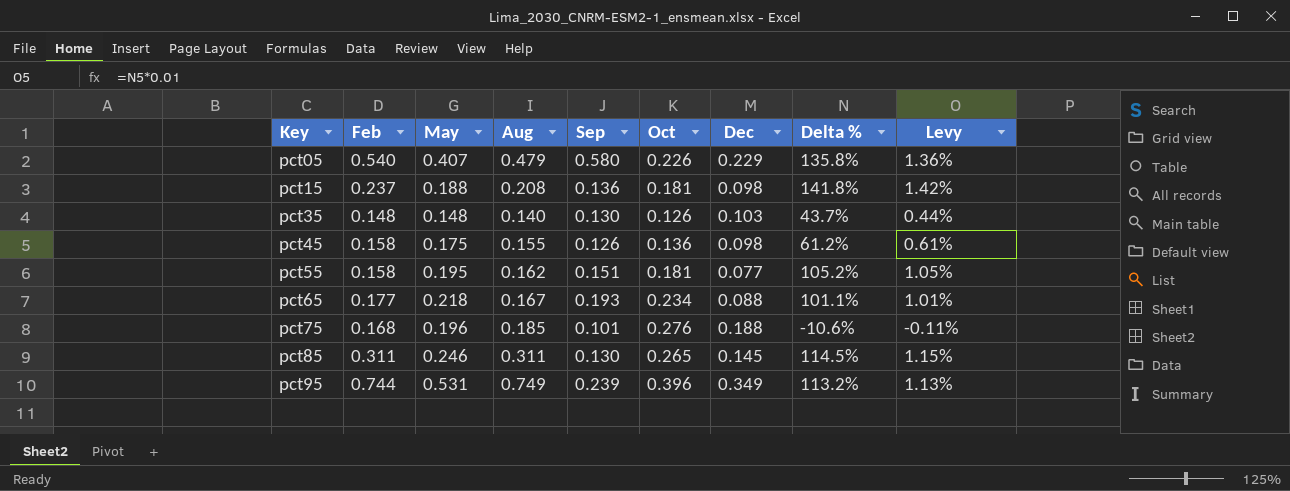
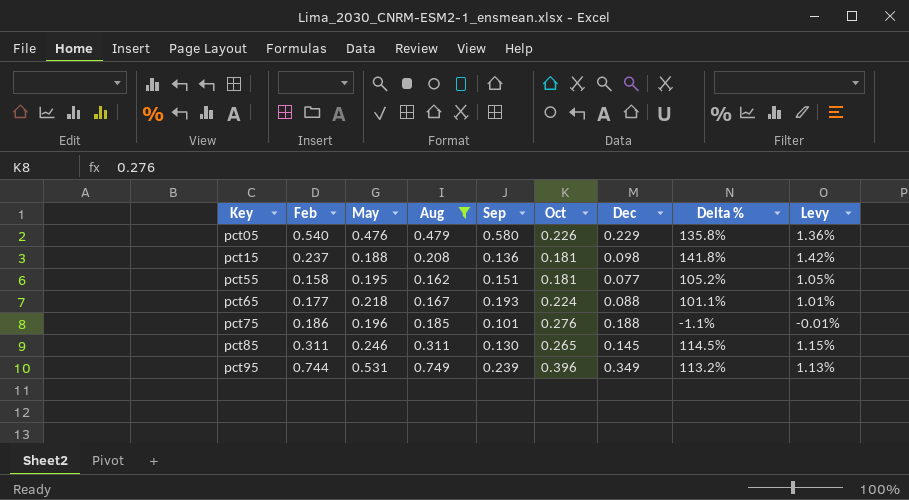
filter: none -> Aug >= 0.162
pct05 | May: 0.407 -> 0.476
pct65 | Oct: 0.234 -> 0.224
pct75 | Feb: 0.168 -> 0.186
pct75 | Delta %: -10.6% -> -1.1%
pct75 | Levy: -0.11% -> -0.01%

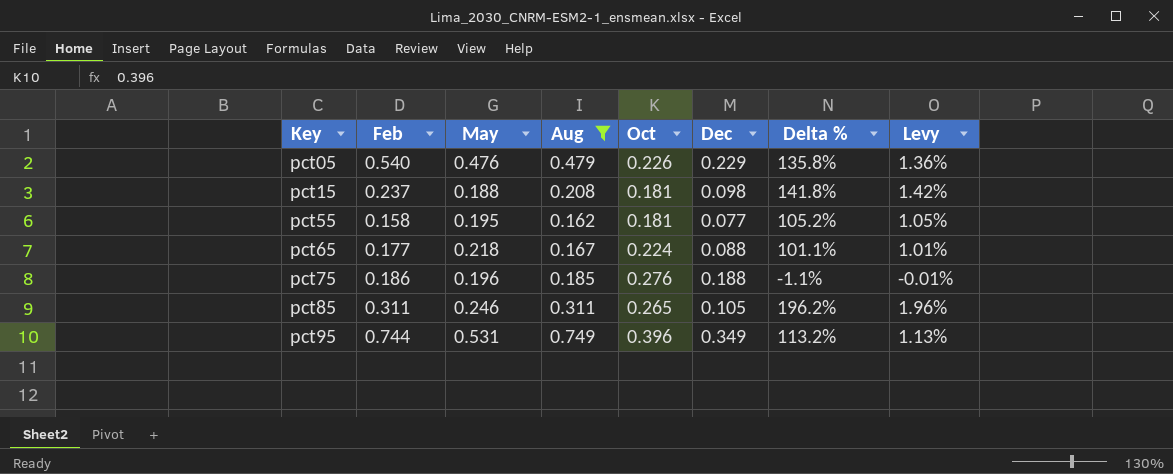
column Sep | position: 5 -> none
pct85 | Dec: 0.145 -> 0.105
pct85 | Delta %: 114.5% -> 196.2%
pct85 | Levy: 1.15% -> 1.96%

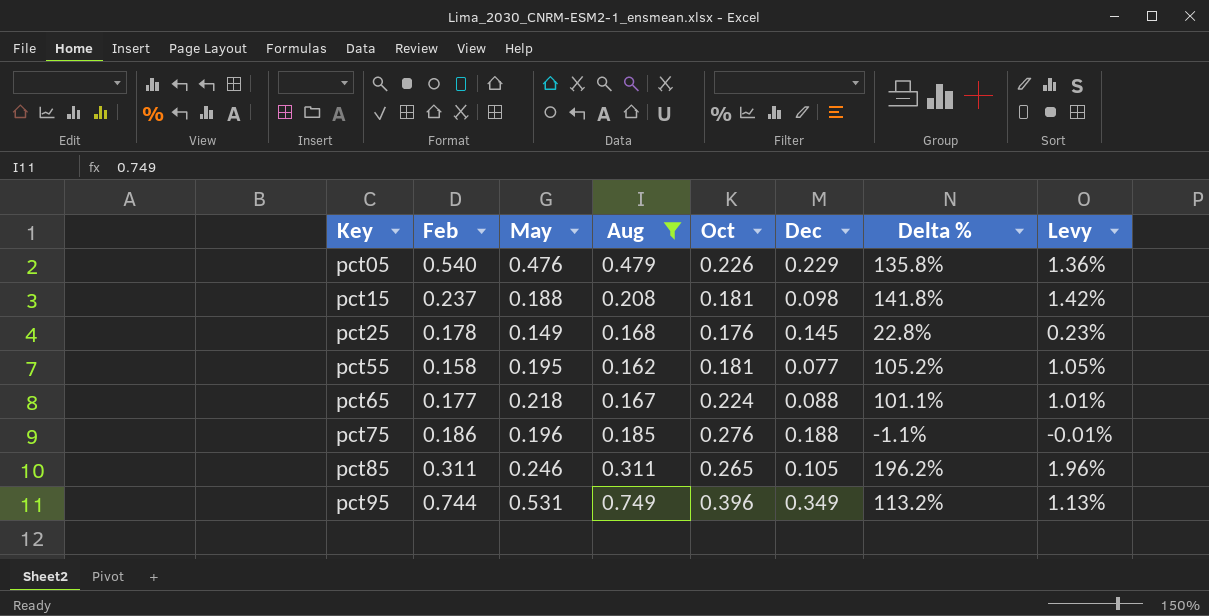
row pct25: none -> 0.178 | 0.149 | 0.168 | 0.176 | 0.145 | 22.8% | 0.23%

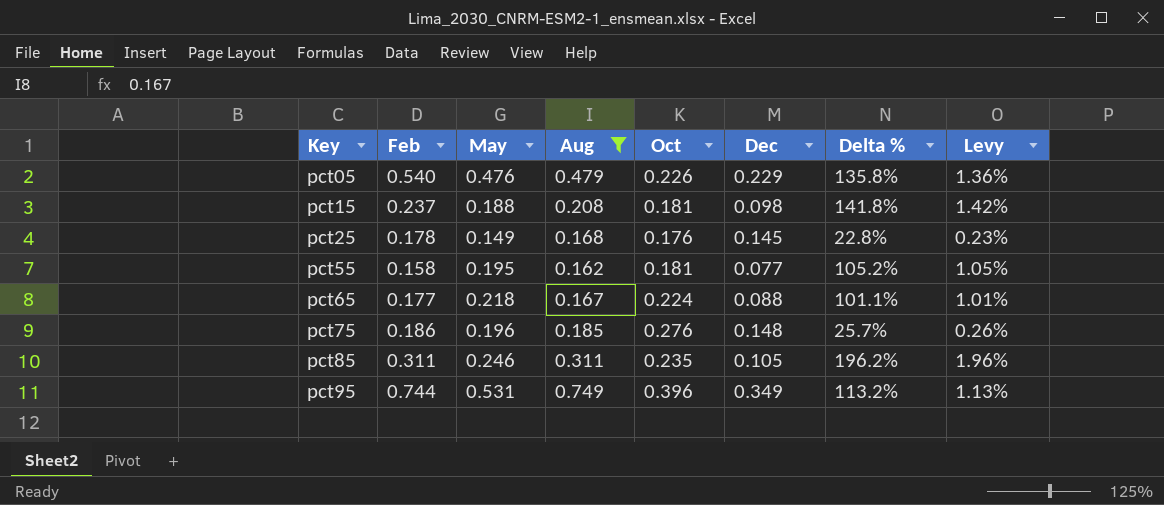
pct75 | Dec: 0.188 -> 0.148
pct75 | Delta %: -1.1% -> 25.7%
pct75 | Levy: -0.01% -> 0.26%
pct85 | Oct: 0.265 -> 0.235

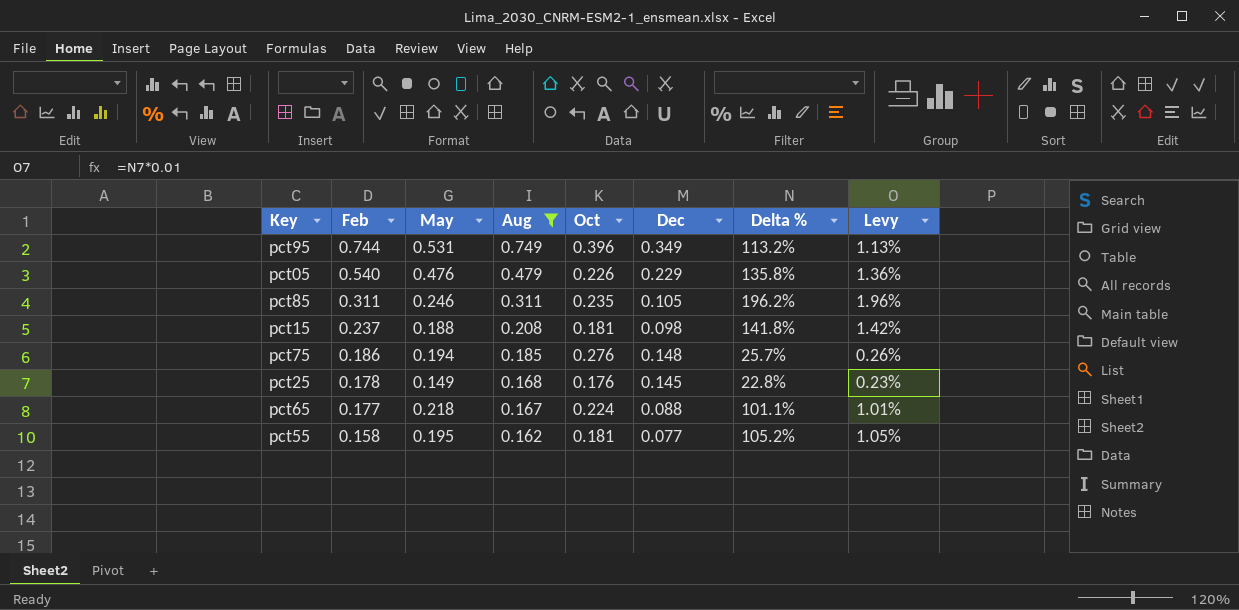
row order: Key ascending -> Feb descending
pct75 | May: 0.196 -> 0.194

